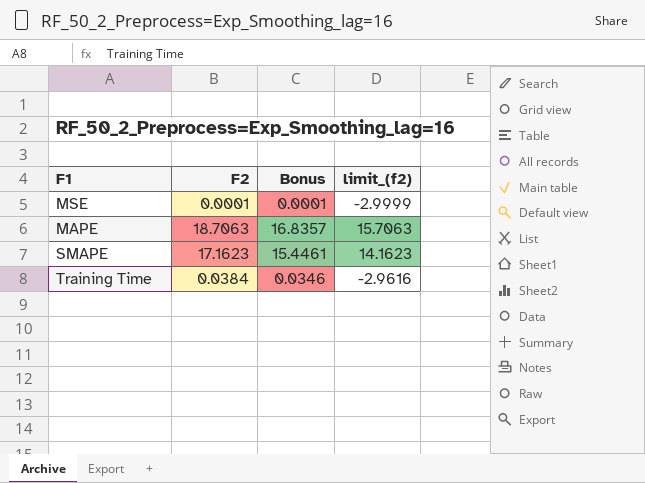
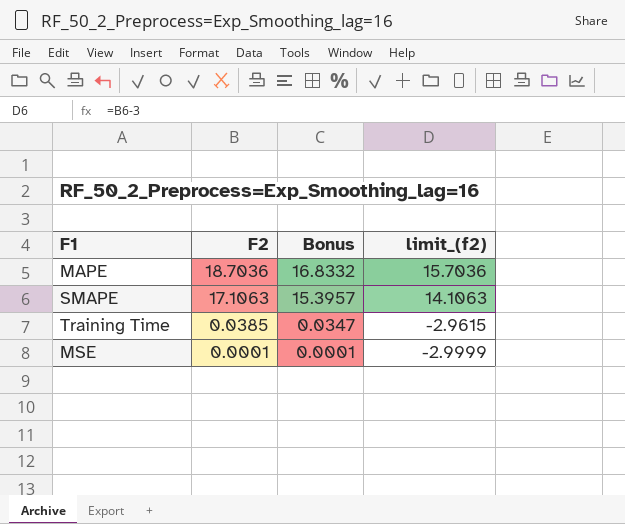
row order: none -> F2 descending
MAPE | F2: 18.7063 -> 18.7036
MAPE | Bonus: 16.8357 -> 16.8332
MAPE | limit_(f2): 15.7063 -> 15.7036
SMAPE | F2: 17.1623 -> 17.1063
SMAPE | Bonus: 15.4461 -> 15.3957
SMAPE | limit_(f2): 14.1623 -> 14.1063
Training Time | F2: 0.0384 -> 0.0385
Training Time | Bonus: 0.0346 -> 0.0347
Training Time | limit_(f2): -2.9616 -> -2.9615

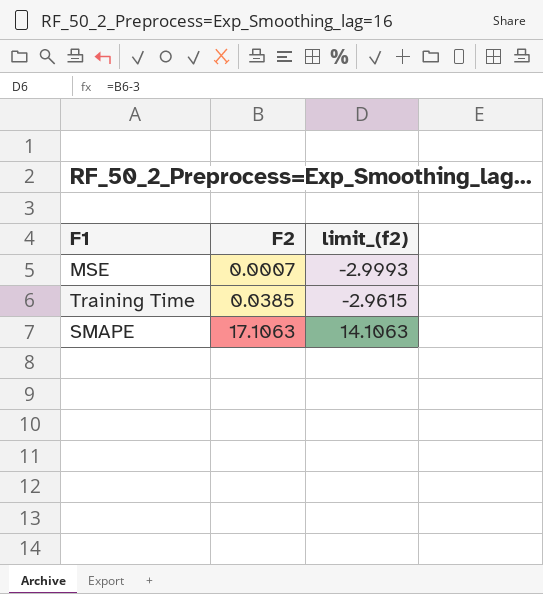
row order: F2 descending -> F2 ascending
column Bonus | formula: [F2] * 0.9 -> none
row MAPE: 18.7036 | 16.8332 | 15.7036 -> none
MSE | F2: 0.0001 -> 0.0007
MSE | limit_(f2): -2.9999 -> -2.9993

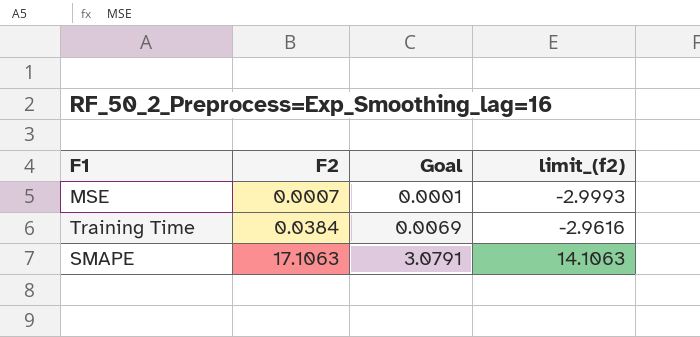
column Goal | formula: none -> [F2] * 0.18
Training Time | F2: 0.0385 -> 0.0384
Training Time | limit_(f2): -2.9615 -> -2.9616

